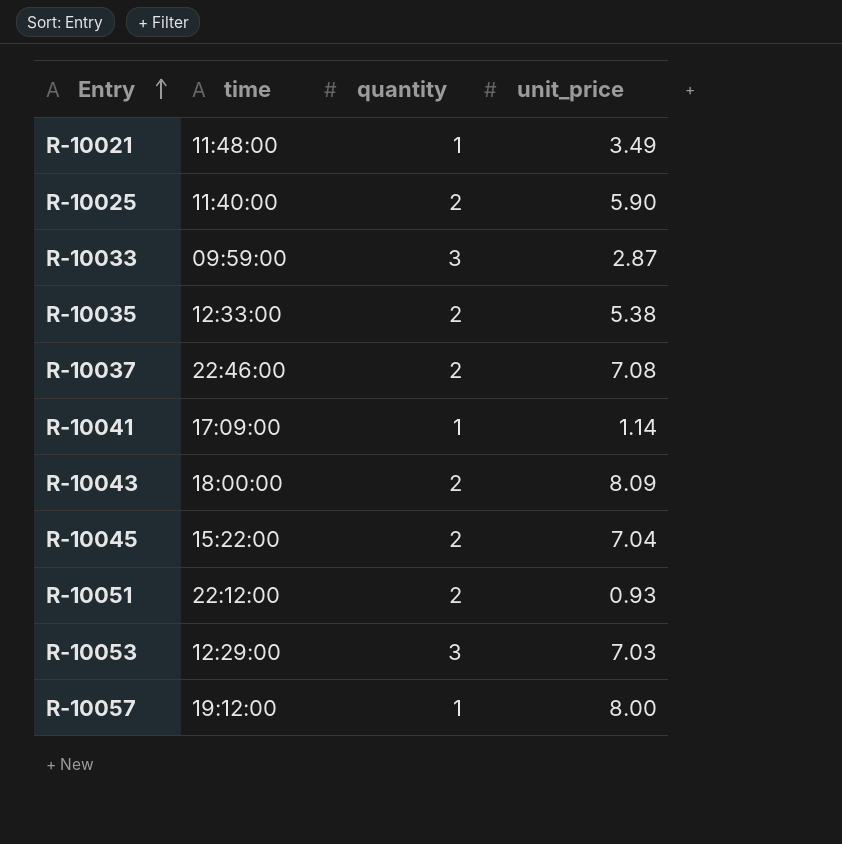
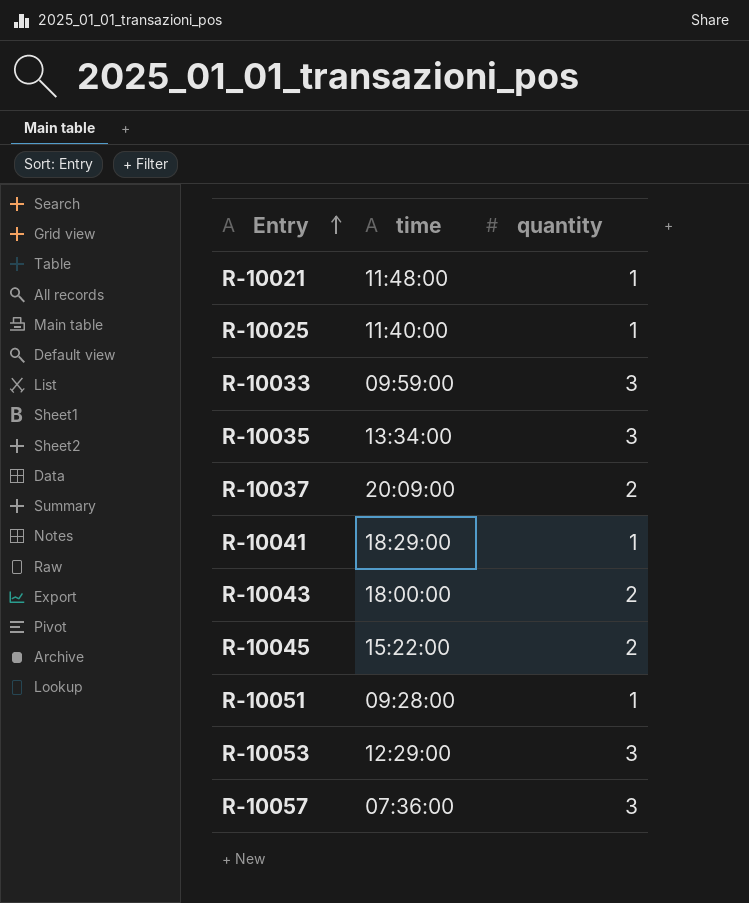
column unit_price | position: 4 -> none
R-10025 | quantity: 2 -> 1
R-10035 | time: 12:33:00 -> 13:34:00
R-10035 | quantity: 2 -> 3
R-10037 | time: 22:46:00 -> 20:09:00
R-10041 | time: 17:09:00 -> 18:29:00
R-10051 | time: 22:12:00 -> 09:28:00
R-10051 | quantity: 2 -> 1
R-10057 | time: 19:12:00 -> 07:36:00
R-10057 | quantity: 1 -> 3

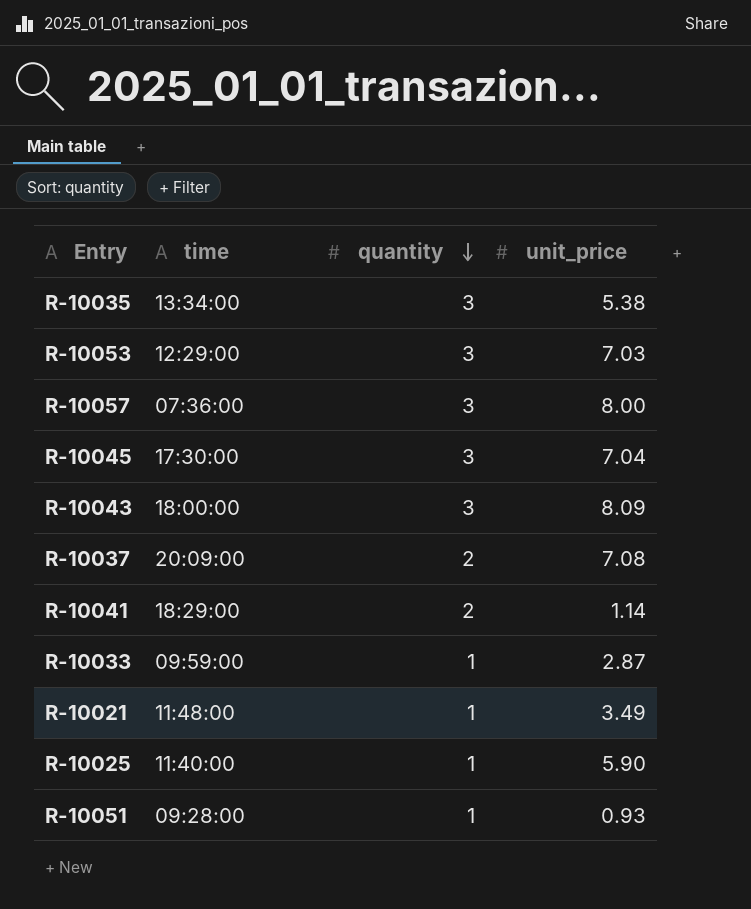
row order: Entry ascending -> quantity descending
column unit_price | position: none -> 4
R-10045 | time: 15:22:00 -> 17:30:00
R-10045 | quantity: 2 -> 3
R-10043 | quantity: 2 -> 3
R-10041 | quantity: 1 -> 2
R-10033 | quantity: 3 -> 1

